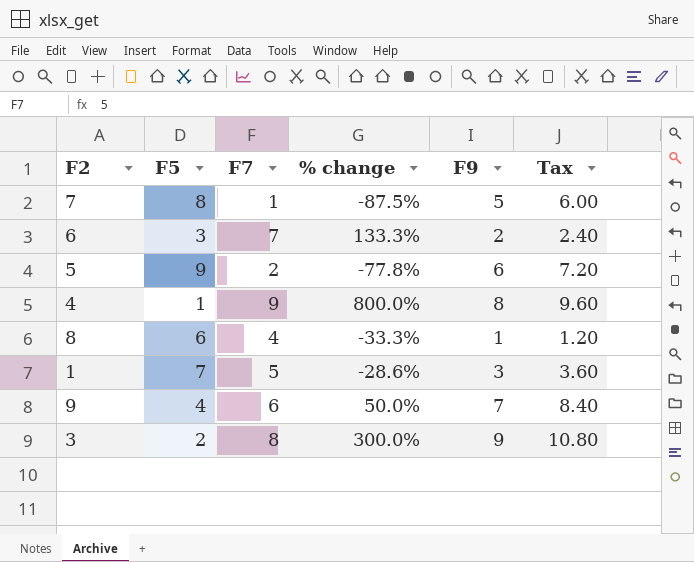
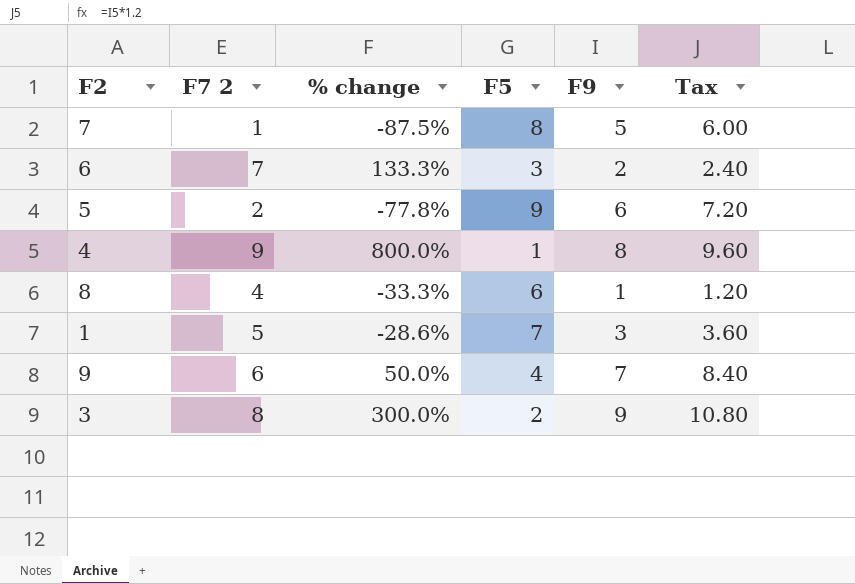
column name: F7 -> F7 2
column F5 | position: 2 -> 4

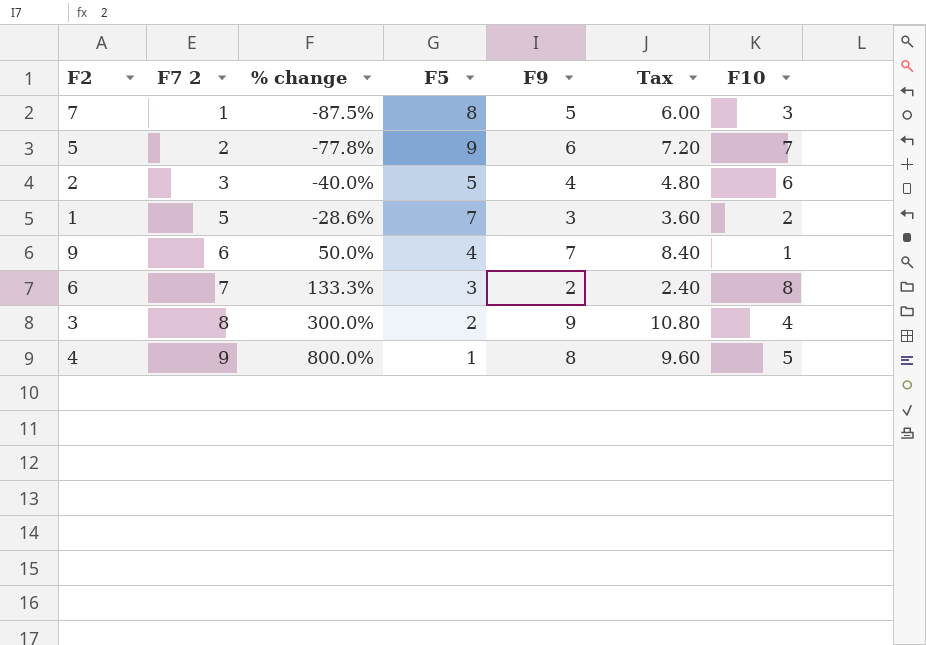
row order: none -> F7 2 ascending
column F10 | position: none -> 7
row 8: 4 | -33.3% | 6 | 1 | 1.20 -> none
row 2: none -> 3 | -40.0% | 5 | 4 | 4.80 | 6

